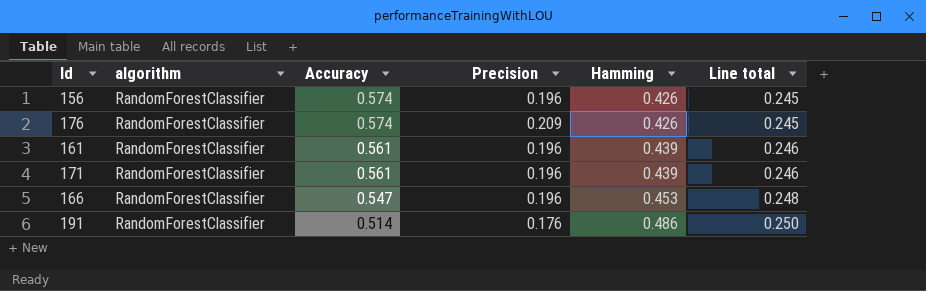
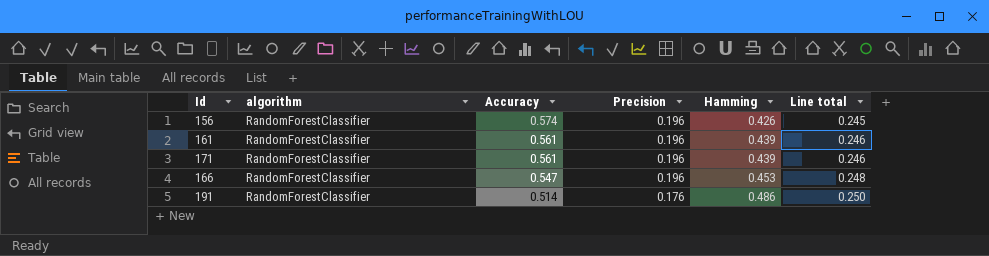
row 176: RandomForestClassifier | 0.574 | 0.209 | 0.426 | 0.245 -> none

